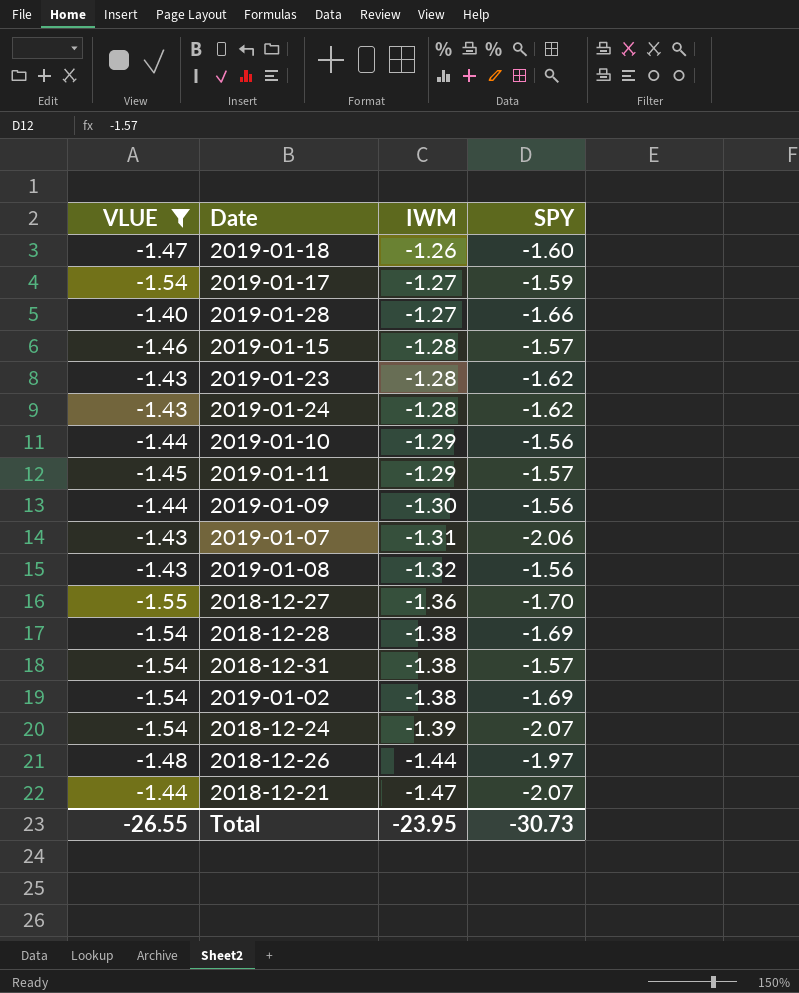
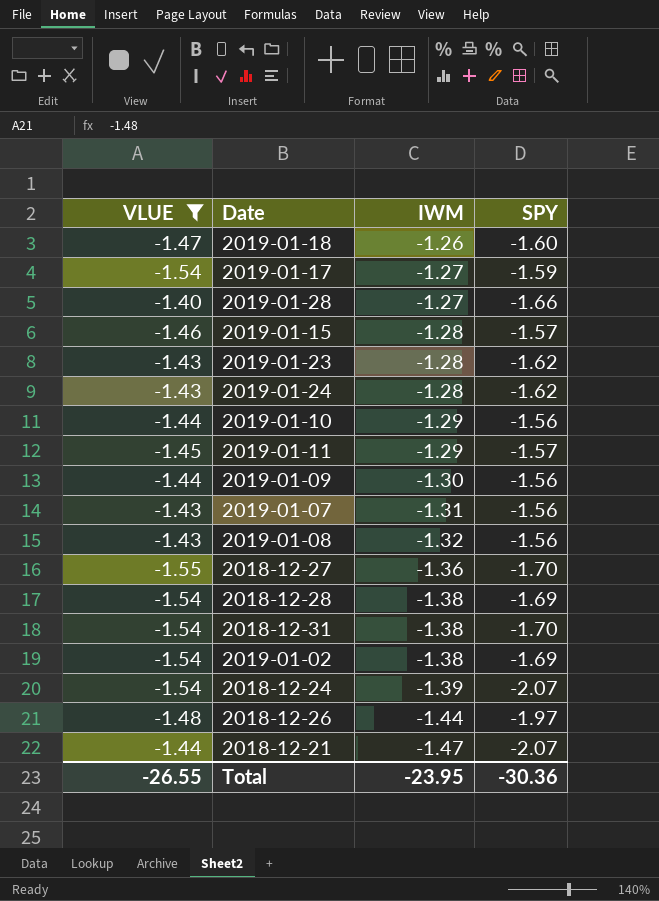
2019-01-07 | SPY: -2.06 -> -1.56
2018-12-31 | SPY: -1.57 -> -1.70
Total | SPY: -30.73 -> -30.36

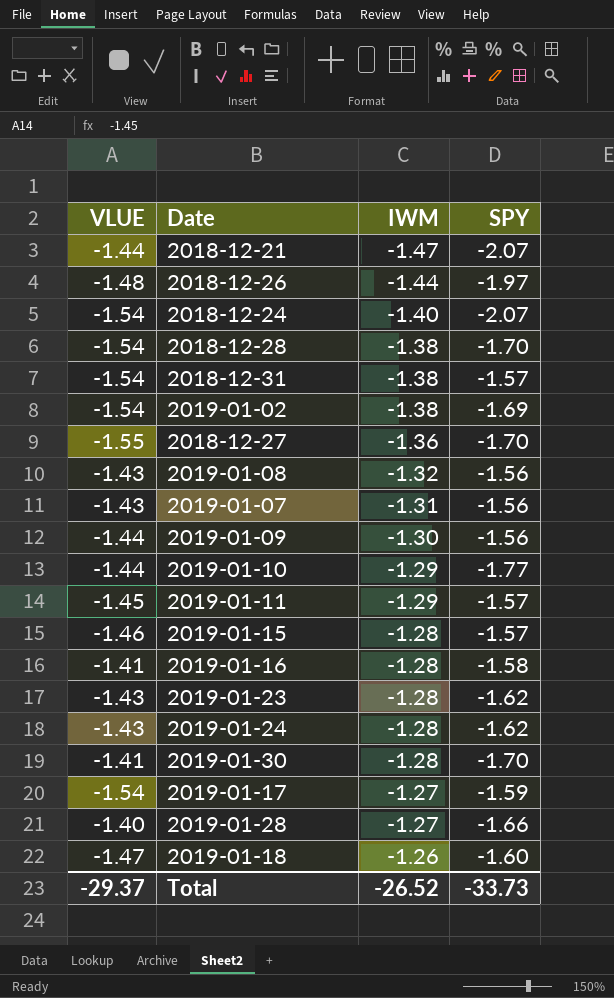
filter: VLUE != -1.41 -> none
row order: IWM descending -> IWM ascending
2018-12-24 | IWM: -1.39 -> -1.40
2018-12-28 | SPY: -1.69 -> -1.70
2018-12-31 | SPY: -1.70 -> -1.57
2019-01-10 | SPY: -1.56 -> -1.77
Total | VLUE: -26.55 -> -29.37
Total | IWM: -23.95 -> -26.52
Total | SPY: -30.36 -> -33.73

